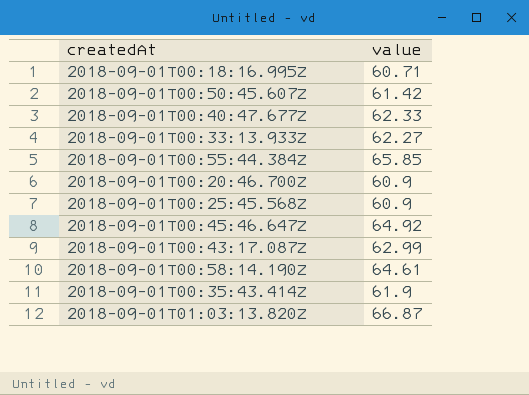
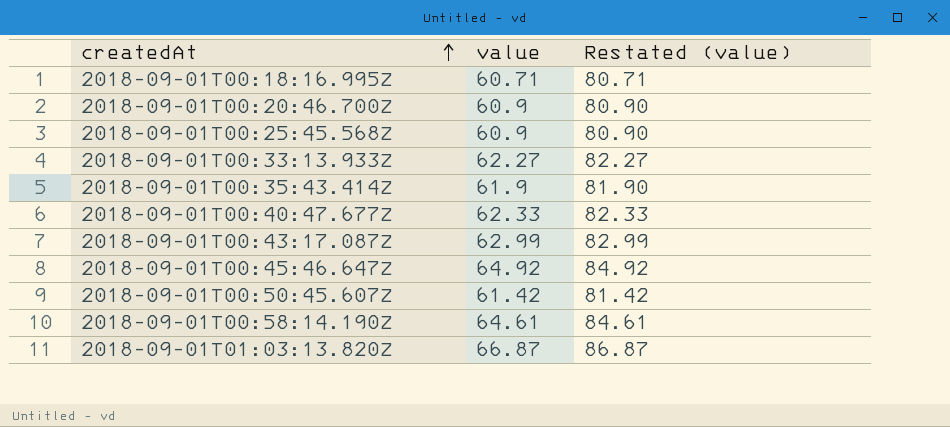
row order: none -> createdAt ascending
column Restated (value) | formula: none -> [value] + 20
row 2018-09-01T00:55:44.384Z: 65.85 -> none

